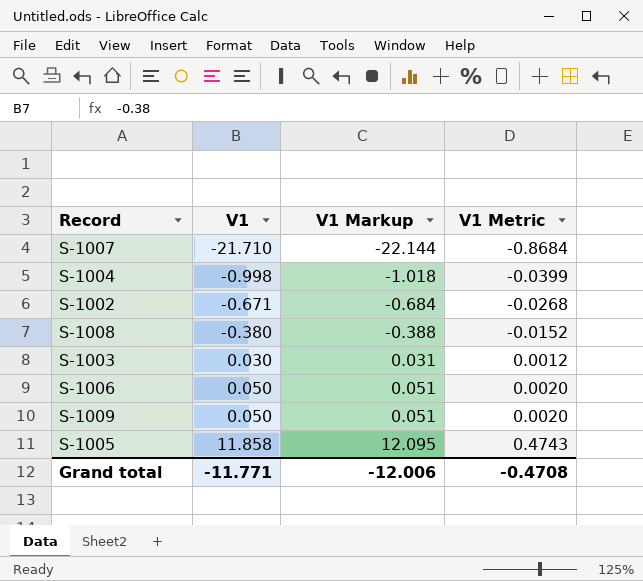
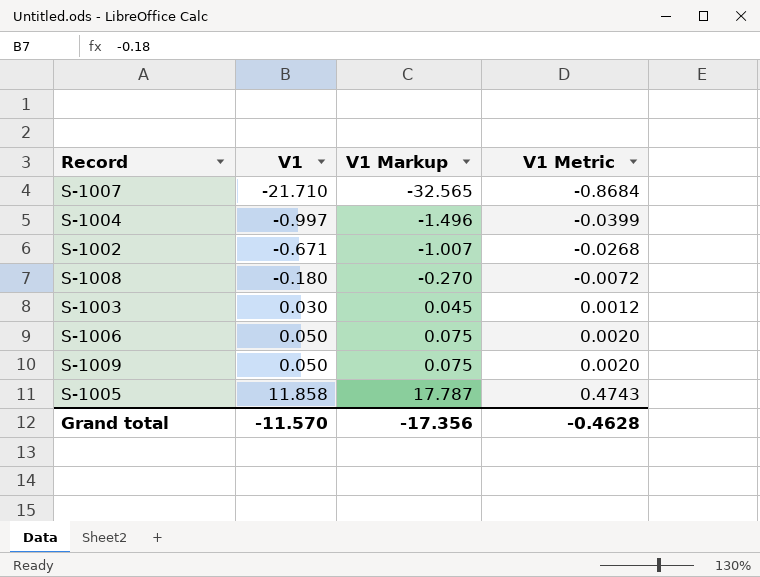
column V1 Markup | formula: [V1] * 1.02 -> [V1] * 1.5
S-1004 | V1: -0.998 -> -0.997
S-1008 | V1: -0.380 -> -0.180
S-1008 | V1 Metric: -0.0152 -> -0.0072
Grand total | V1: -11.771 -> -11.570
Grand total | V1 Markup: -12.006 -> -17.356
Grand total | V1 Metric: -0.4708 -> -0.4628

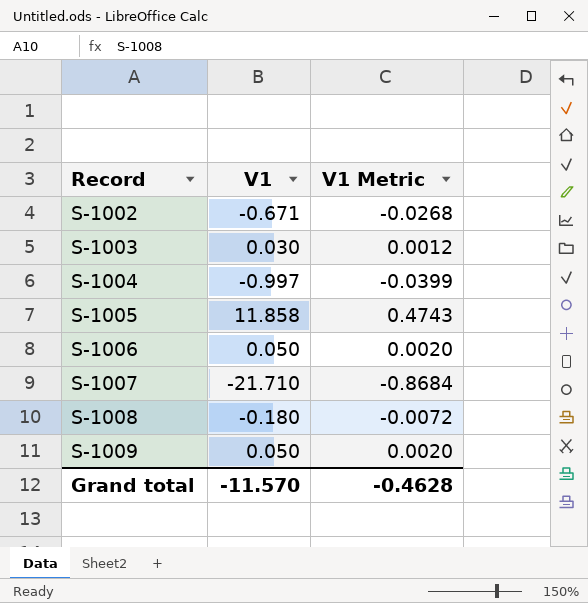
row order: V1 ascending -> Record ascending
column V1 Markup | formula: [V1] * 1.5 -> none

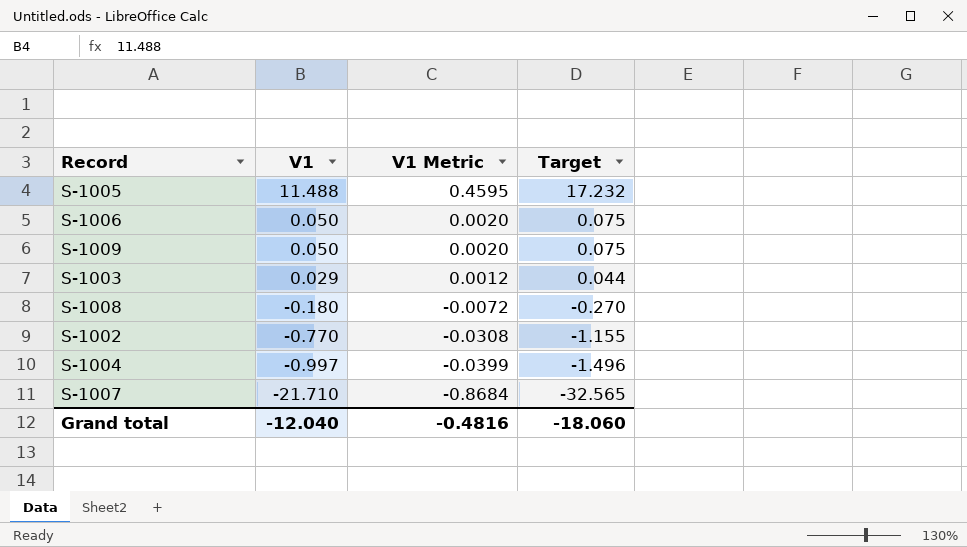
row order: Record ascending -> V1 descending
column Target | formula: none -> [V1] * 1.5
S-1005 | V1: 11.858 -> 11.488
S-1005 | V1 Metric: 0.4743 -> 0.4595
S-1003 | V1: 0.030 -> 0.029
S-1002 | V1: -0.671 -> -0.770
S-1002 | V1 Metric: -0.0268 -> -0.0308
Grand total | V1: -11.570 -> -12.040
Grand total | V1 Metric: -0.4628 -> -0.4816

